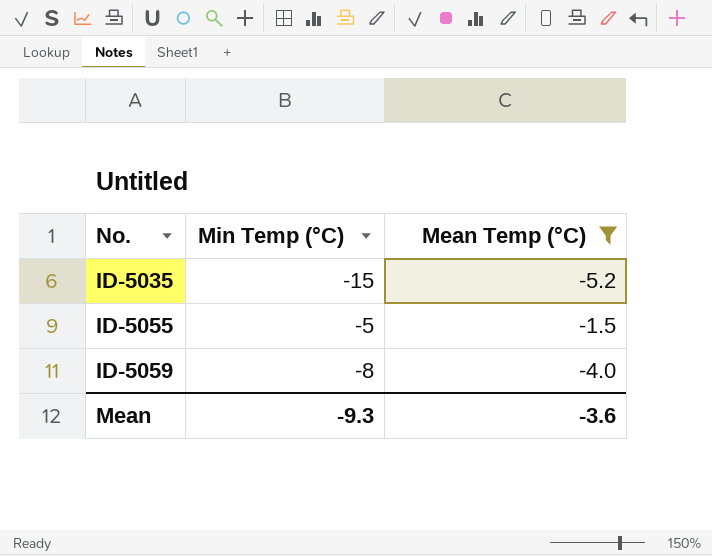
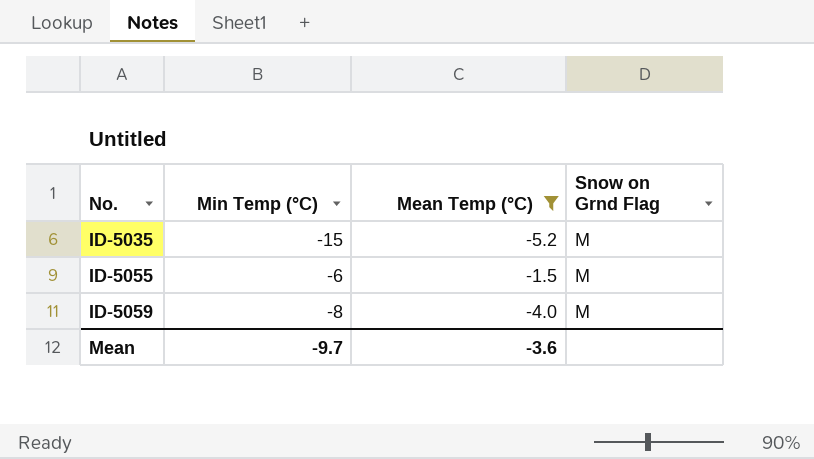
column Snow on Grnd Flag | position: none -> 4
ID-5055 | Min Temp (°C): -5 -> -6
Mean | Min Temp (°C): -9.3 -> -9.7

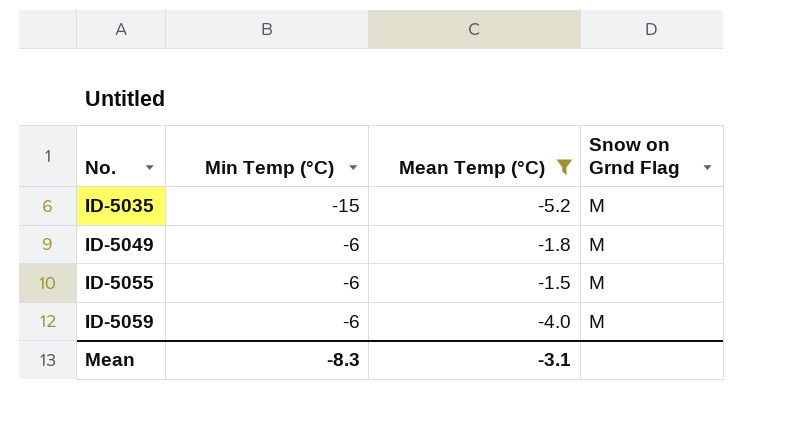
row ID-5049: none -> -6 | -1.8 | M
ID-5059 | Min Temp (°C): -8 -> -6
Mean | Min Temp (°C): -9.7 -> -8.3
Mean | Mean Temp (°C): -3.6 -> -3.1

